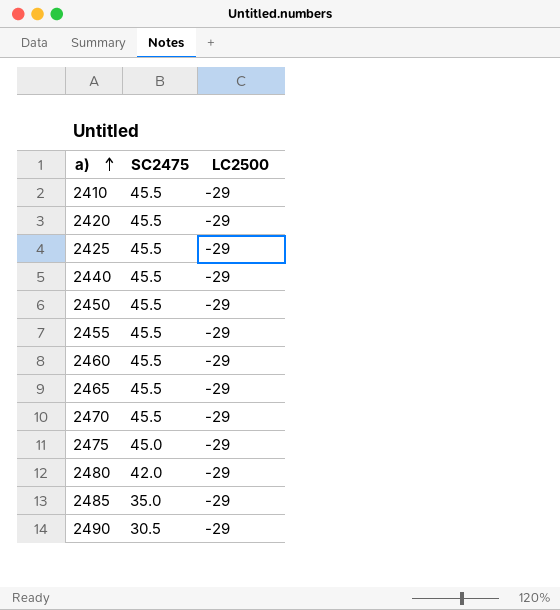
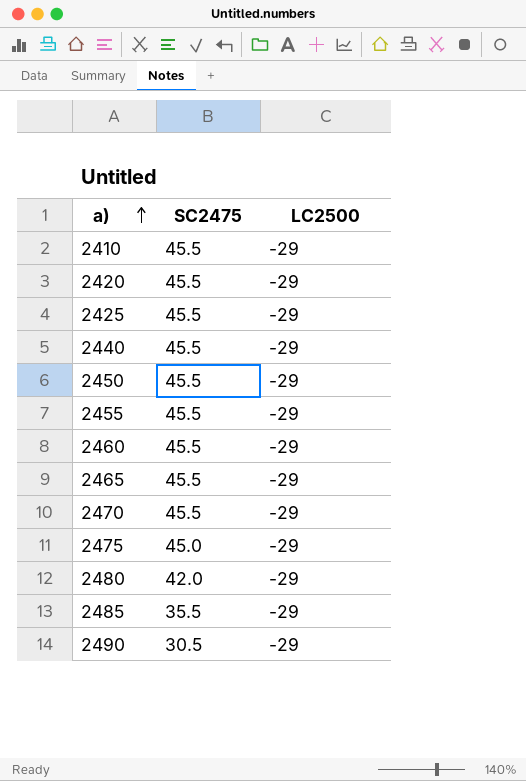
2485 | SC2475: 35.0 -> 35.5

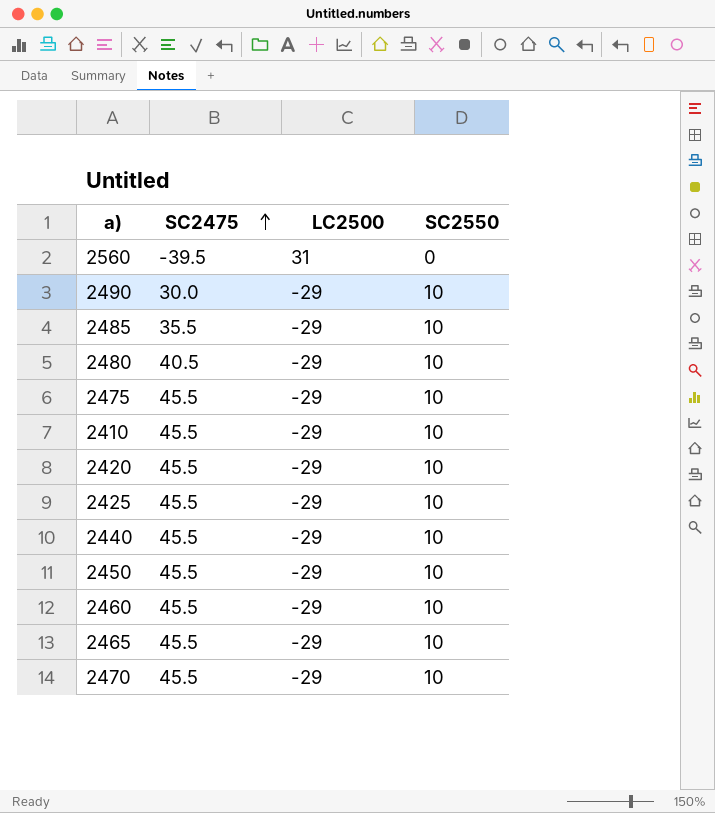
row order: a) ascending -> SC2475 ascending
column SC2550 | position: none -> 4
row 2455: 45.5 | -29 -> none
row 2560: none -> -39.5 | 31 | 0
2490 | SC2475: 30.5 -> 30.0
2480 | SC2475: 42.0 -> 40.5
2475 | SC2475: 45.0 -> 45.5

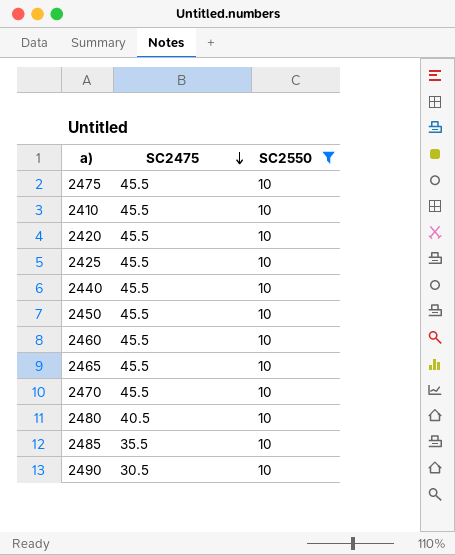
filter: none -> SC2550 = 10
row order: SC2475 ascending -> SC2475 descending
column LC2500 | position: 3 -> none
2490 | SC2475: 30.0 -> 30.5

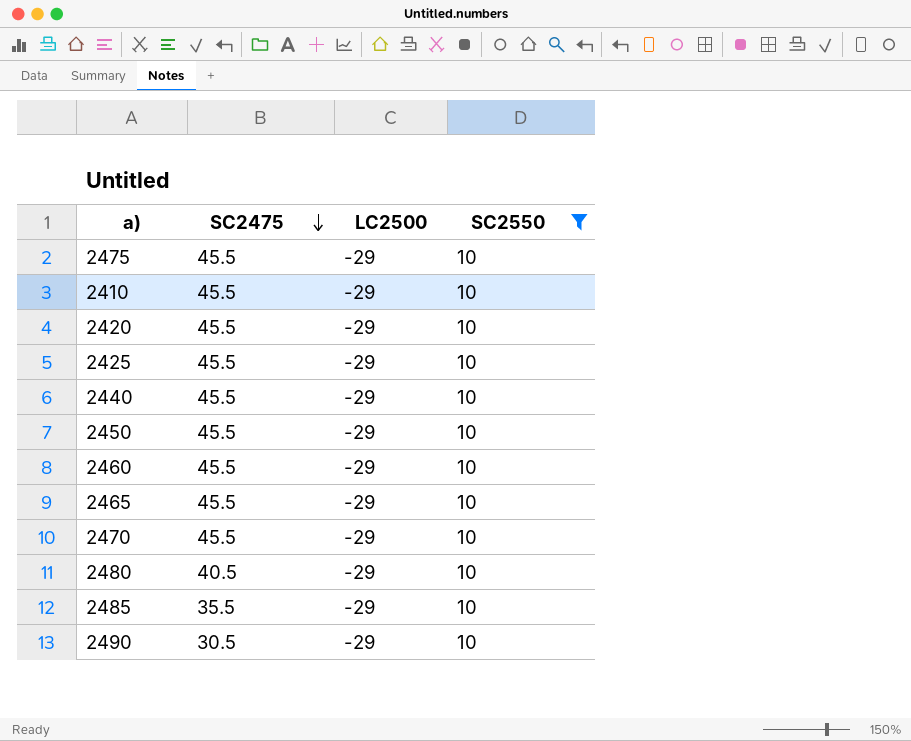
column LC2500 | position: none -> 3

